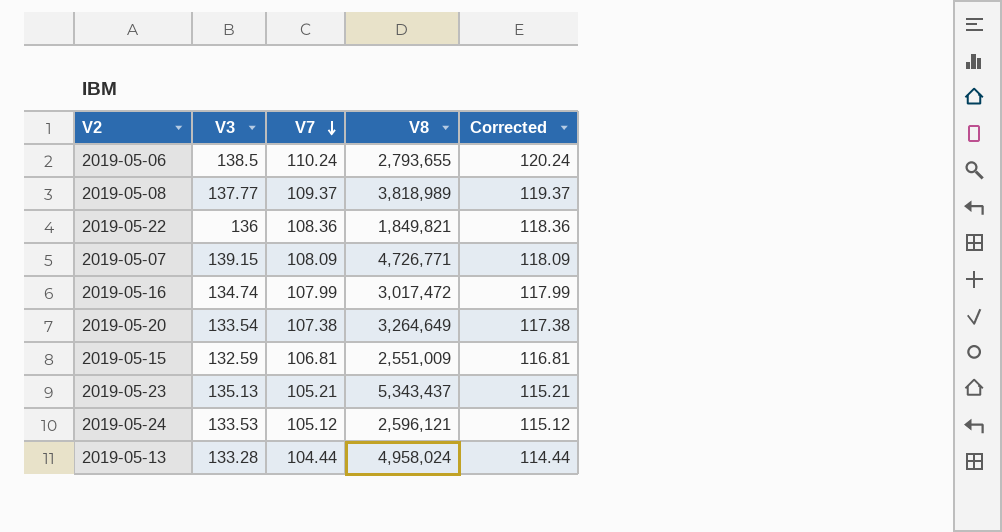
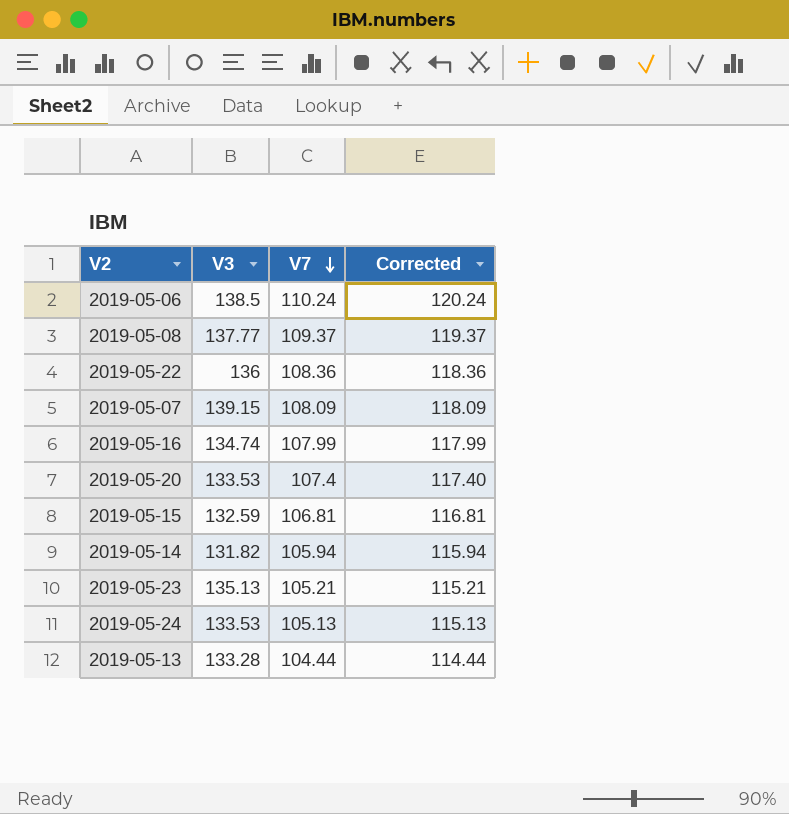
column V8 | position: 4 -> none
2019-05-20 | V3: 133.54 -> 133.53
2019-05-20 | V7: 107.38 -> 107.4
2019-05-20 | Corrected: 117.38 -> 117.40
row 2019-05-14: none -> 131.82 | 105.94 | 115.94
2019-05-24 | V7: 105.12 -> 105.13
2019-05-24 | Corrected: 115.12 -> 115.13

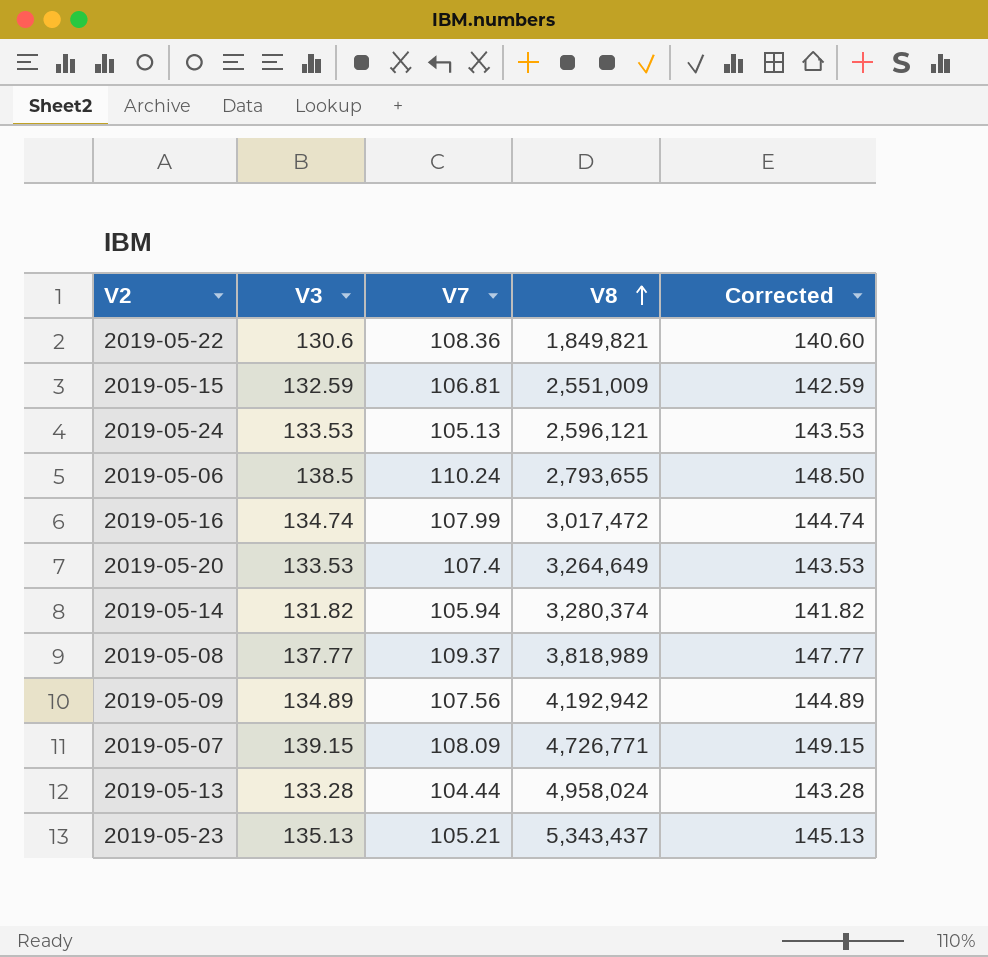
row order: V7 descending -> V8 ascending
column V8 | position: none -> 4
column Corrected | formula: [V7] + 10 -> [V3] + 10
2019-05-22 | V3: 136 -> 130.6
row 2019-05-09: none -> 134.89 | 107.56 | 4,192,942 | 144.89

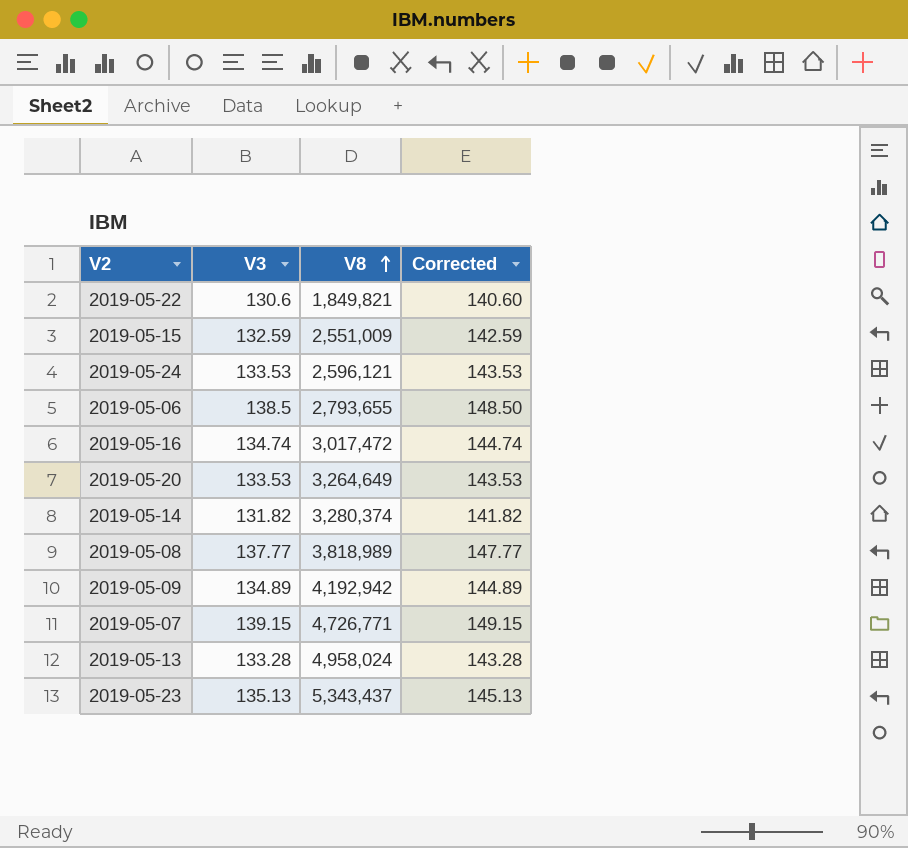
column V7 | position: 3 -> none

